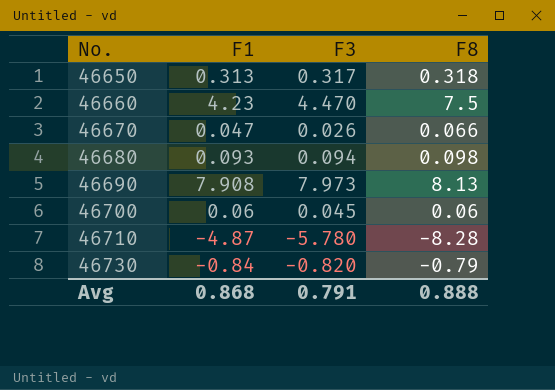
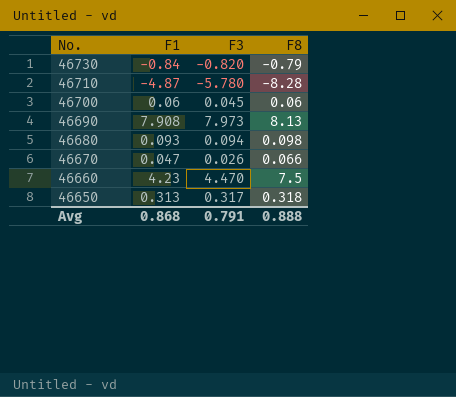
row order: No. ascending -> No. descending

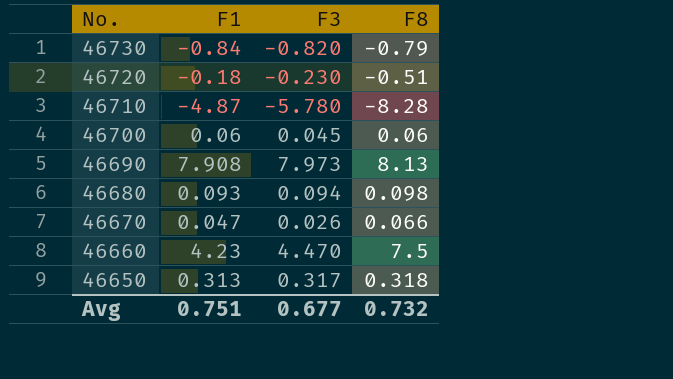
row 46720: none -> -0.18 | -0.230 | -0.51
Avg | F1: 0.868 -> 0.751
Avg | F3: 0.791 -> 0.677
Avg | F8: 0.888 -> 0.732

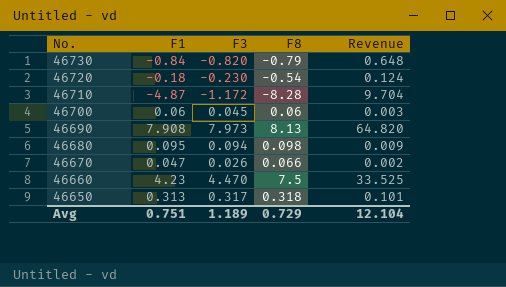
column Revenue | formula: none -> [F3] * [F8]
46720 | F8: -0.51 -> -0.54
46710 | F3: -5.780 -> -1.172
46680 | F1: 0.093 -> 0.095
Avg | F3: 0.677 -> 1.189
Avg | F8: 0.732 -> 0.729

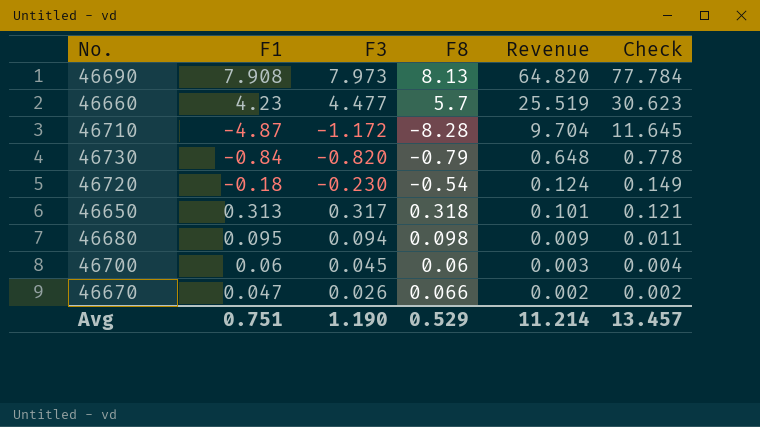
row order: No. descending -> Revenue descending
column Check | formula: none -> [Revenue] * 1.2
46660 | F3: 4.470 -> 4.477
46660 | F8: 7.5 -> 5.7
46660 | Revenue: 33.525 -> 25.519
Avg | F3: 1.189 -> 1.190
Avg | F8: 0.729 -> 0.529
Avg | Revenue: 12.104 -> 11.214

